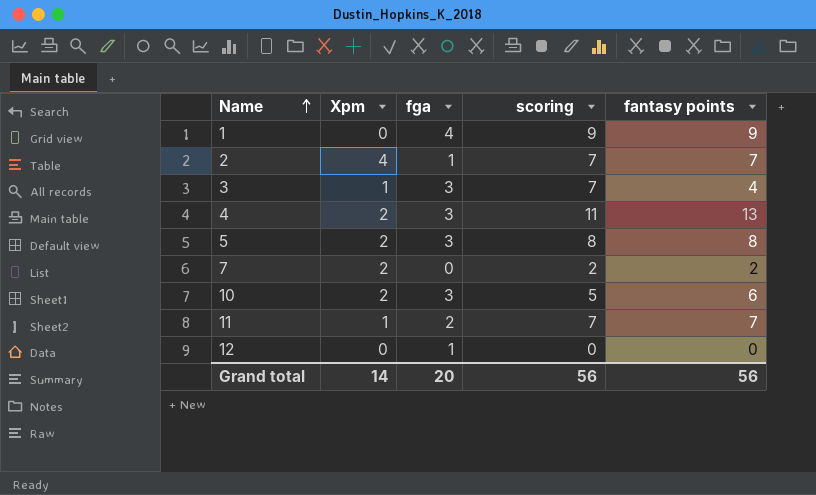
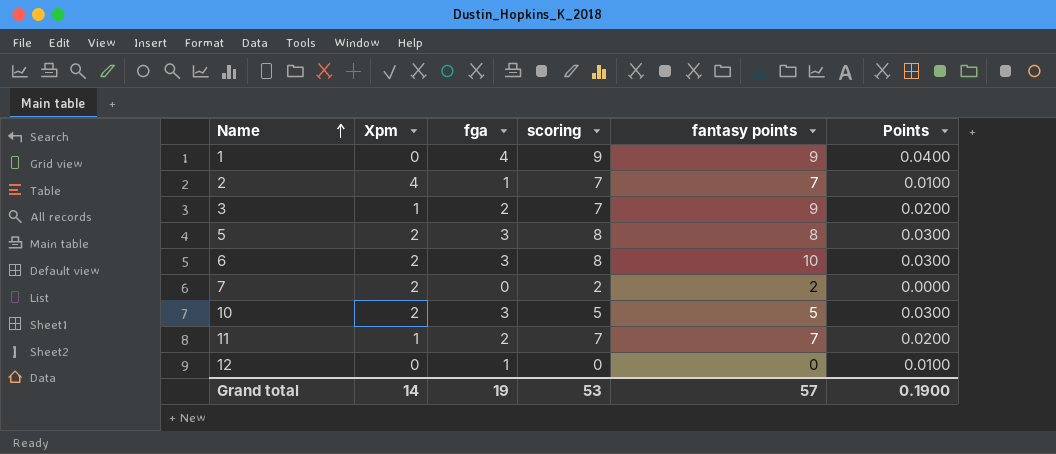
column Points | formula: none -> [fga] * 0.01
row 4: 2 | 3 | 11 | 13 -> none
3 | fga: 3 -> 2
3 | fantasy points: 4 -> 9
row 6: none -> 2 | 3 | 8 | 10 | 0.0300
10 | fantasy points: 6 -> 5
Grand total | fga: 20 -> 19
Grand total | scoring: 56 -> 53
Grand total | fantasy points: 56 -> 57

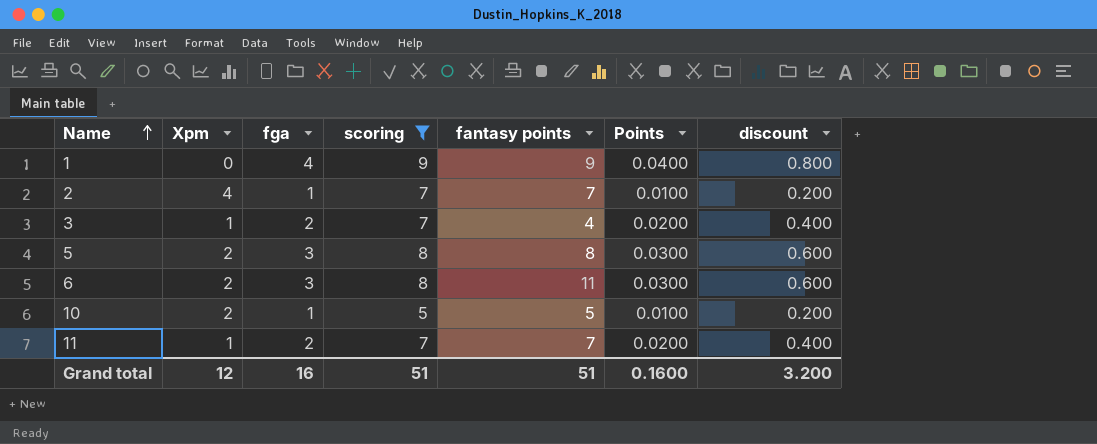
filter: none -> scoring >= 5
column discount | formula: none -> [fga] * 0.2
3 | fantasy points: 9 -> 4
6 | fantasy points: 10 -> 11
10 | fga: 3 -> 1
10 | Points: 0.0300 -> 0.0100
Grand total | Xpm: 14 -> 12
Grand total | fga: 19 -> 16
Grand total | scoring: 53 -> 51
Grand total | fantasy points: 57 -> 51
Grand total | Points: 0.1900 -> 0.1600

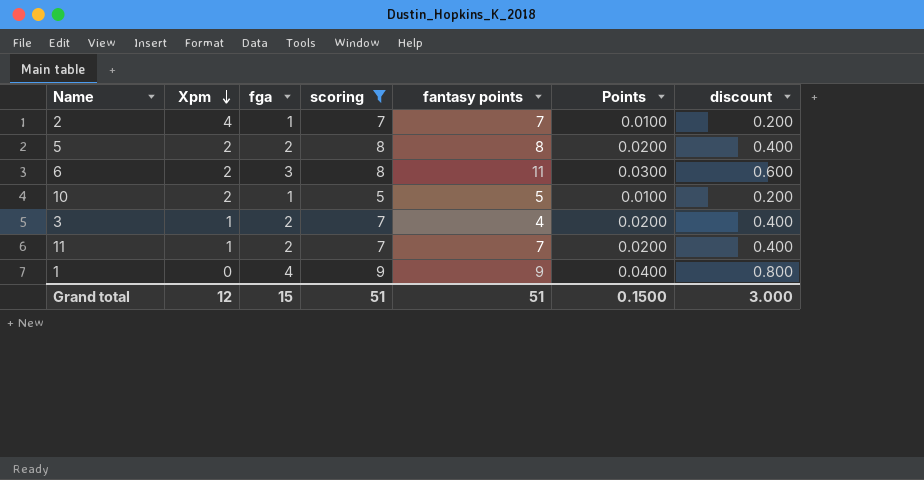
row order: Name ascending -> Xpm descending
5 | fga: 3 -> 2
5 | Points: 0.0300 -> 0.0200
5 | discount: 0.600 -> 0.400
Grand total | fga: 16 -> 15
Grand total | Points: 0.1600 -> 0.1500
Grand total | discount: 3.200 -> 3.000

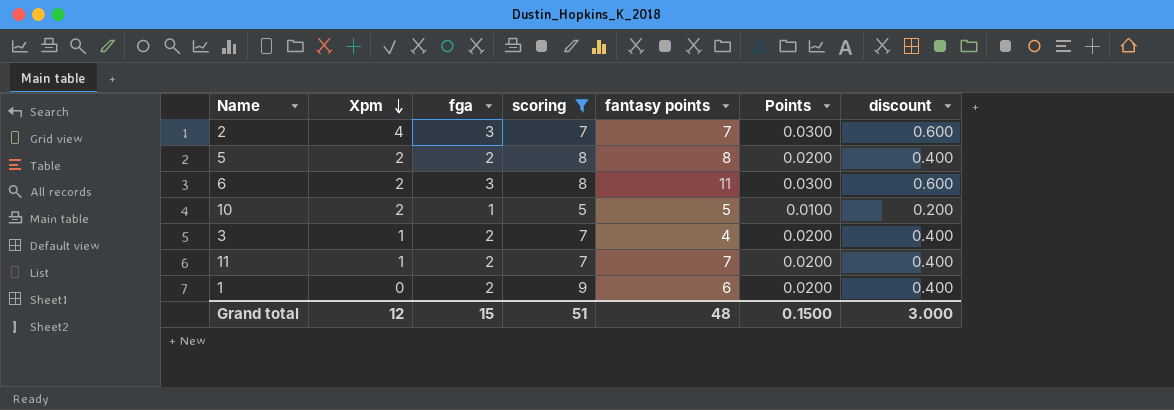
2 | fga: 1 -> 3
2 | Points: 0.0100 -> 0.0300
2 | discount: 0.200 -> 0.600
1 | fga: 4 -> 2
1 | fantasy points: 9 -> 6
1 | Points: 0.0400 -> 0.0200
1 | discount: 0.800 -> 0.400
Grand total | fantasy points: 51 -> 48

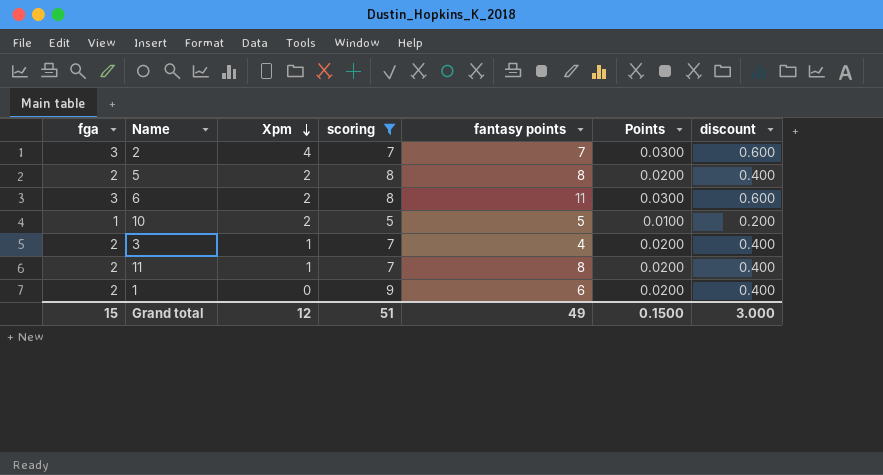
column fga | position: 3 -> 1
11 | fantasy points: 7 -> 8
Grand total | fantasy points: 48 -> 49

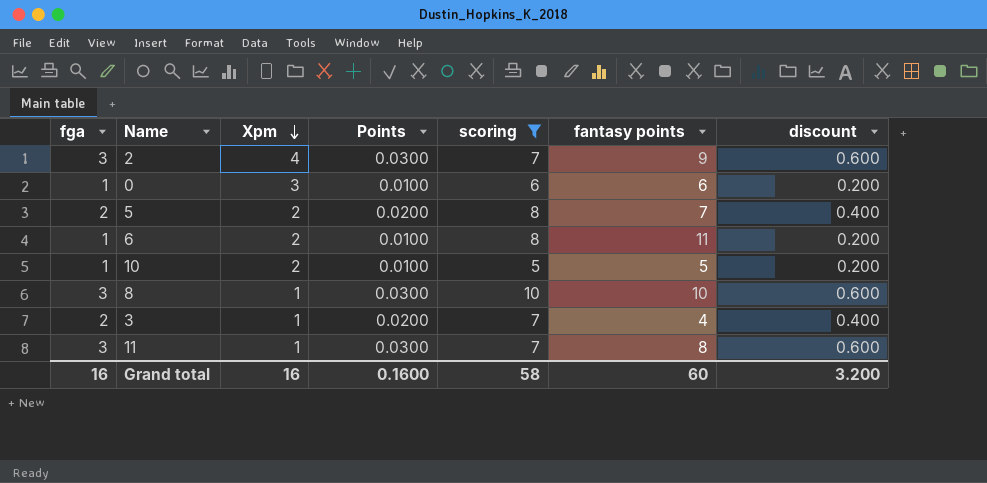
column Points | position: 6 -> 4
row 1: 2 | 0 | 9 | 6 | 0.0200 | 0.400 -> none
2 | fantasy points: 7 -> 9
row 0: none -> 1 | 3 | 0.0100 | 6 | 6 | 0.200
5 | fantasy points: 8 -> 7
6 | fga: 3 -> 1
6 | Points: 0.0300 -> 0.0100
6 | discount: 0.600 -> 0.200
row 8: none -> 3 | 1 | 0.0300 | 10 | 10 | 0.600
11 | fga: 2 -> 3
11 | Points: 0.0200 -> 0.0300
11 | discount: 0.400 -> 0.600
Grand total | fga: 15 -> 16
Grand total | Xpm: 12 -> 16
Grand total | Points: 0.1500 -> 0.1600
Grand total | scoring: 51 -> 58
Grand total | fantasy points: 49 -> 60
Grand total | discount: 3.000 -> 3.200

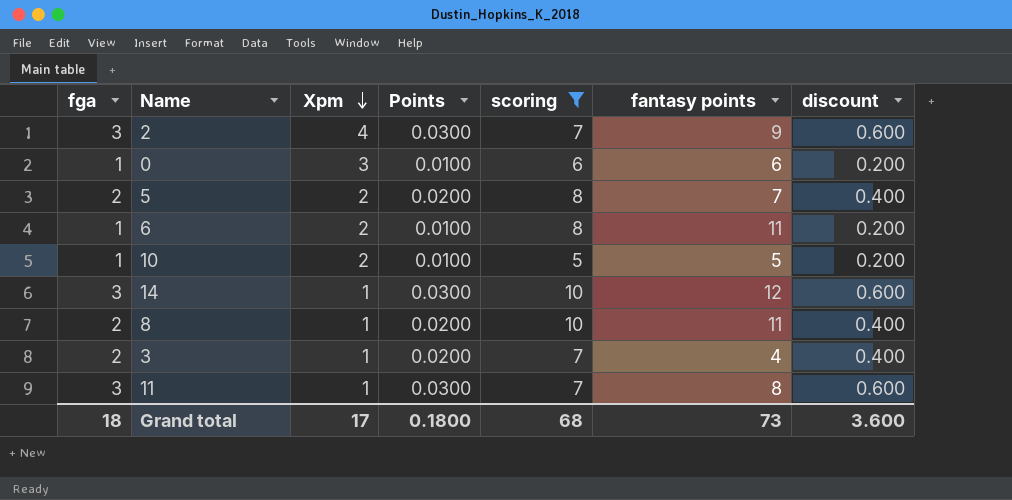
row 14: none -> 3 | 1 | 0.0300 | 10 | 12 | 0.600
8 | fga: 3 -> 2
8 | Points: 0.0300 -> 0.0200
8 | fantasy points: 10 -> 11
8 | discount: 0.600 -> 0.400
Grand total | fga: 16 -> 18
Grand total | Xpm: 16 -> 17
Grand total | Points: 0.1600 -> 0.1800
Grand total | scoring: 58 -> 68
Grand total | fantasy points: 60 -> 73
Grand total | discount: 3.200 -> 3.600

